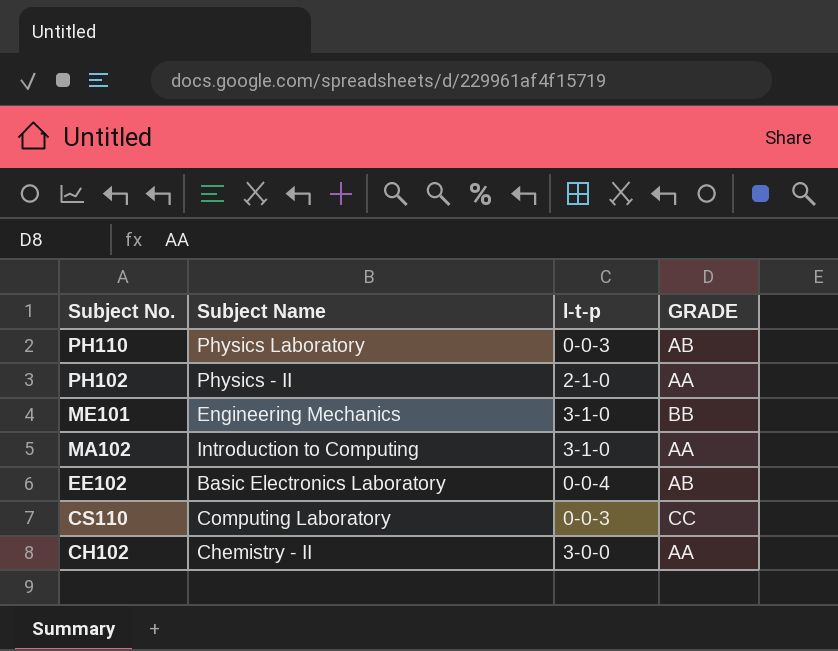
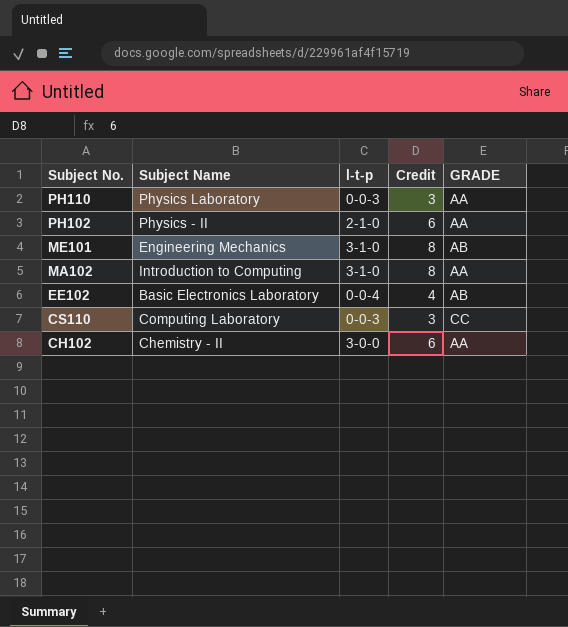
column Credit | position: none -> 4
PH110 | GRADE: AB -> AA
ME101 | GRADE: BB -> AB

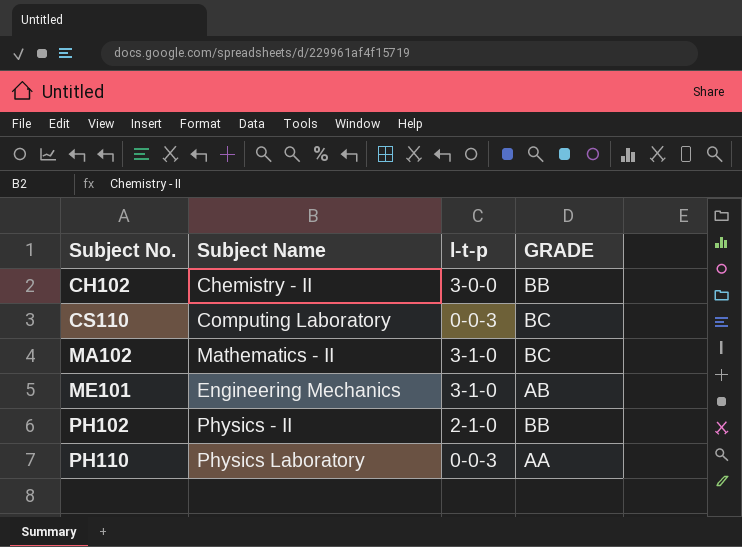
row order: Subject No. descending -> Subject No. ascending
column Credit | position: 4 -> none
row EE102: Basic Electronics Laboratory | 0-0-4 | 4 | AB -> none
CH102 | GRADE: AA -> BB
CS110 | GRADE: CC -> BC
MA102 | Subject Name: Introduction to Computing -> Mathematics - II
MA102 | GRADE: AA -> BC
PH102 | GRADE: AA -> BB

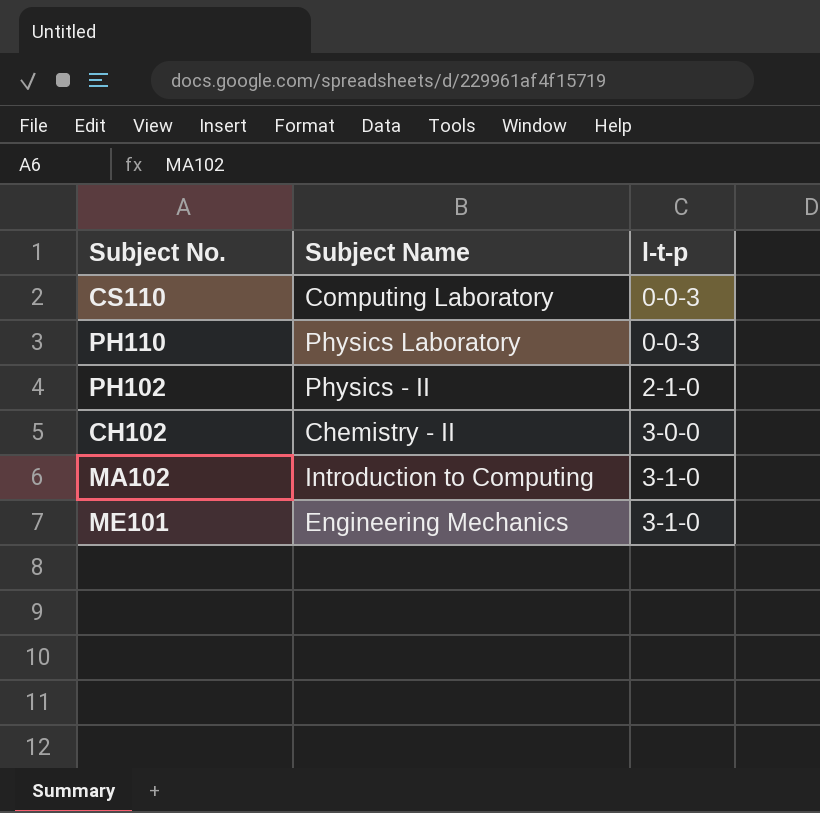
row order: Subject No. ascending -> l-t-p ascending
column GRADE | position: 4 -> none
MA102 | Subject Name: Mathematics - II -> Introduction to Computing

